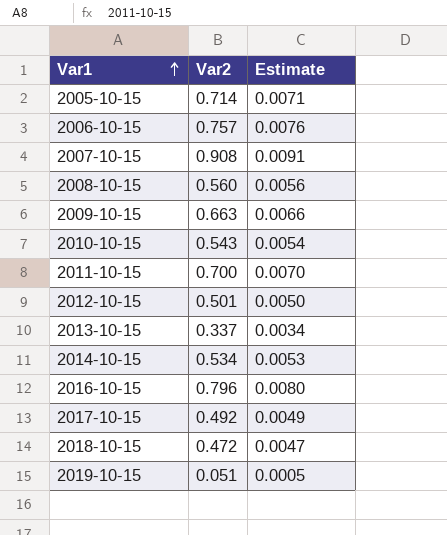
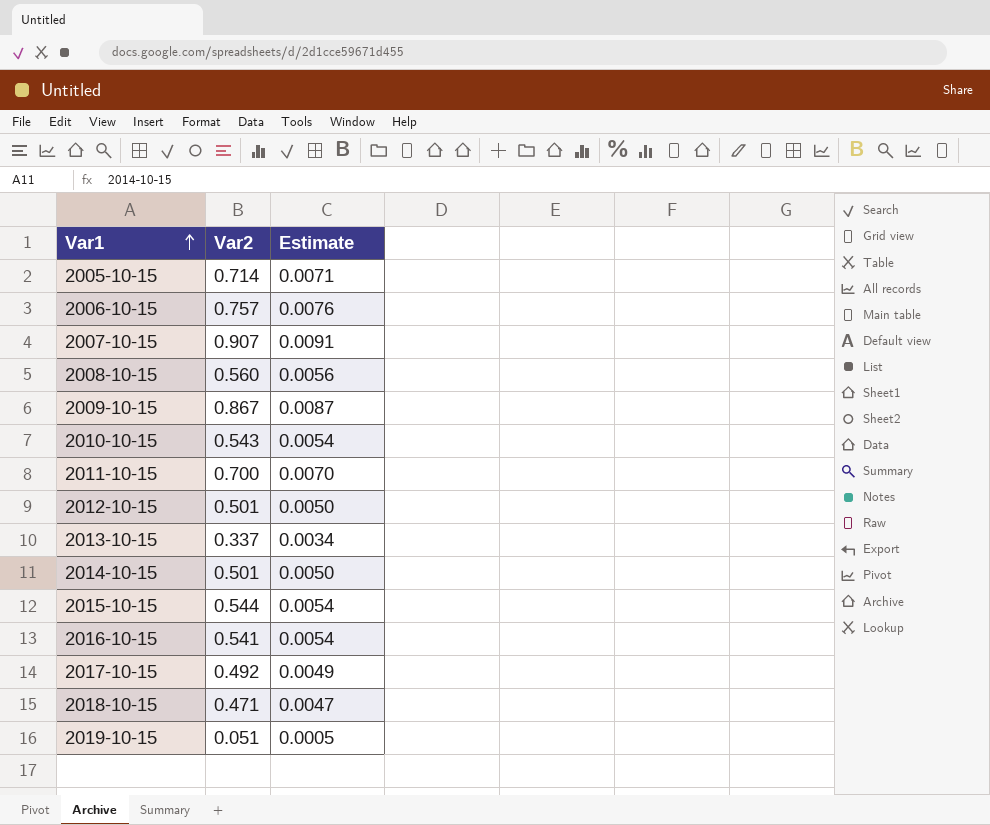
2007-10-15 | Var2: 0.908 -> 0.907
2009-10-15 | Var2: 0.663 -> 0.867
2009-10-15 | Estimate: 0.0066 -> 0.0087
2014-10-15 | Var2: 0.534 -> 0.501
2014-10-15 | Estimate: 0.0053 -> 0.0050
row 2015-10-15: none -> 0.544 | 0.0054
2016-10-15 | Var2: 0.796 -> 0.541
2016-10-15 | Estimate: 0.0080 -> 0.0054
2018-10-15 | Var2: 0.472 -> 0.471

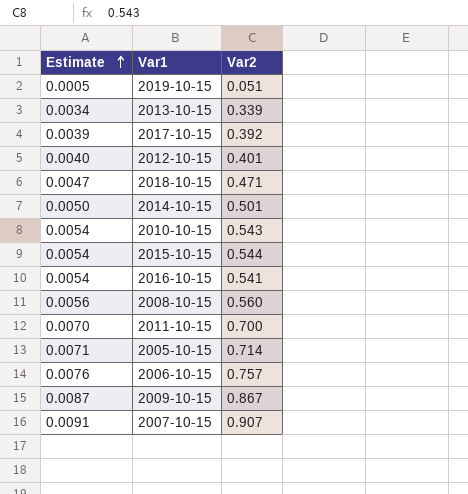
row order: Var1 ascending -> Estimate ascending
column Estimate | position: 3 -> 1
2013-10-15 | Var2: 0.337 -> 0.339
2017-10-15 | Estimate: 0.0049 -> 0.0039
2017-10-15 | Var2: 0.492 -> 0.392
2012-10-15 | Estimate: 0.0050 -> 0.0040
2012-10-15 | Var2: 0.501 -> 0.401

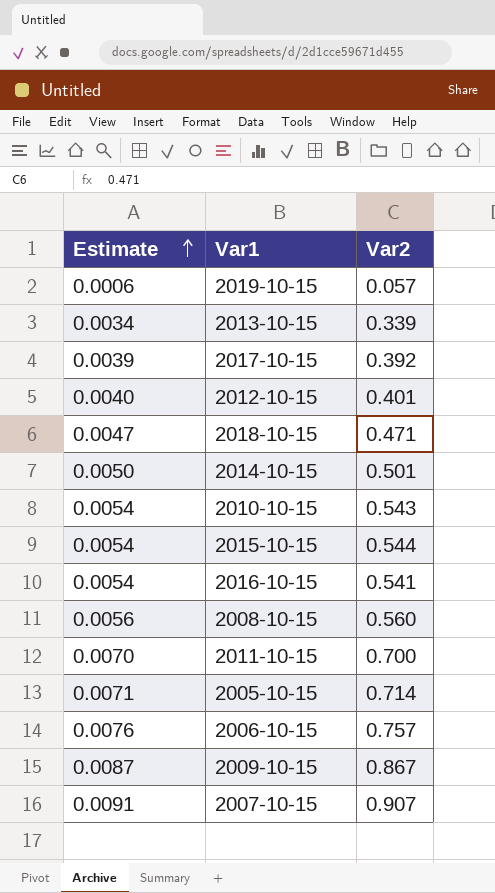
2019-10-15 | Estimate: 0.0005 -> 0.0006
2019-10-15 | Var2: 0.051 -> 0.057

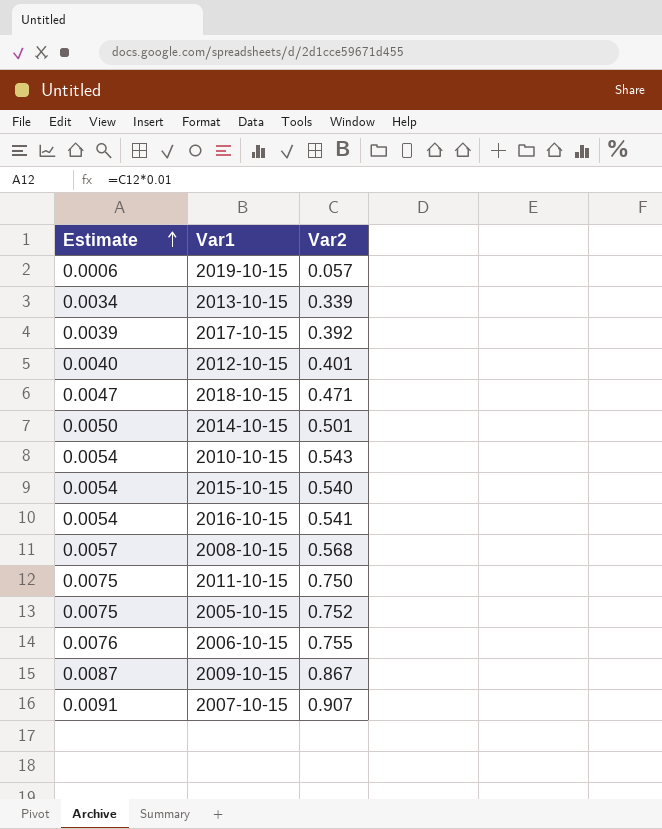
2015-10-15 | Var2: 0.544 -> 0.540
2008-10-15 | Estimate: 0.0056 -> 0.0057
2008-10-15 | Var2: 0.560 -> 0.568
2011-10-15 | Estimate: 0.0070 -> 0.0075
2011-10-15 | Var2: 0.700 -> 0.750
2005-10-15 | Estimate: 0.0071 -> 0.0075
2005-10-15 | Var2: 0.714 -> 0.752
2006-10-15 | Var2: 0.757 -> 0.755

